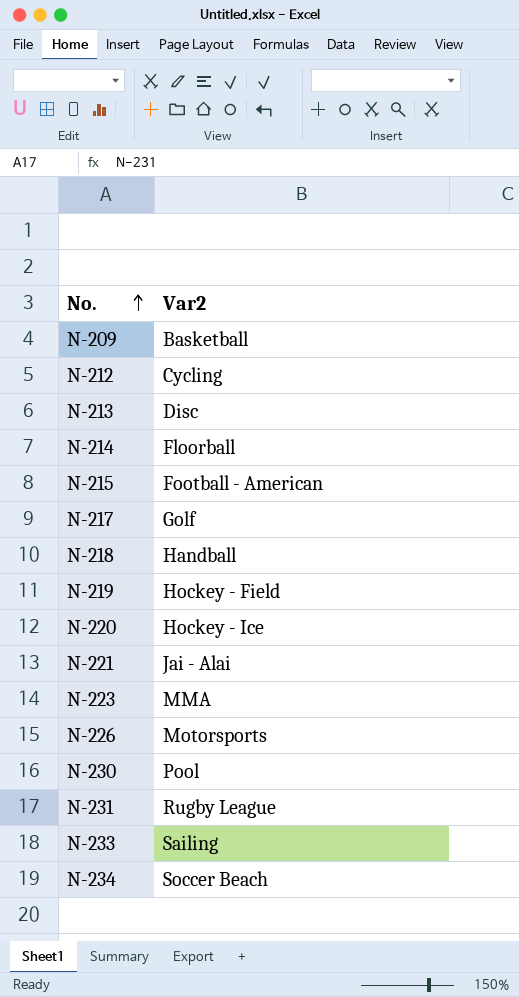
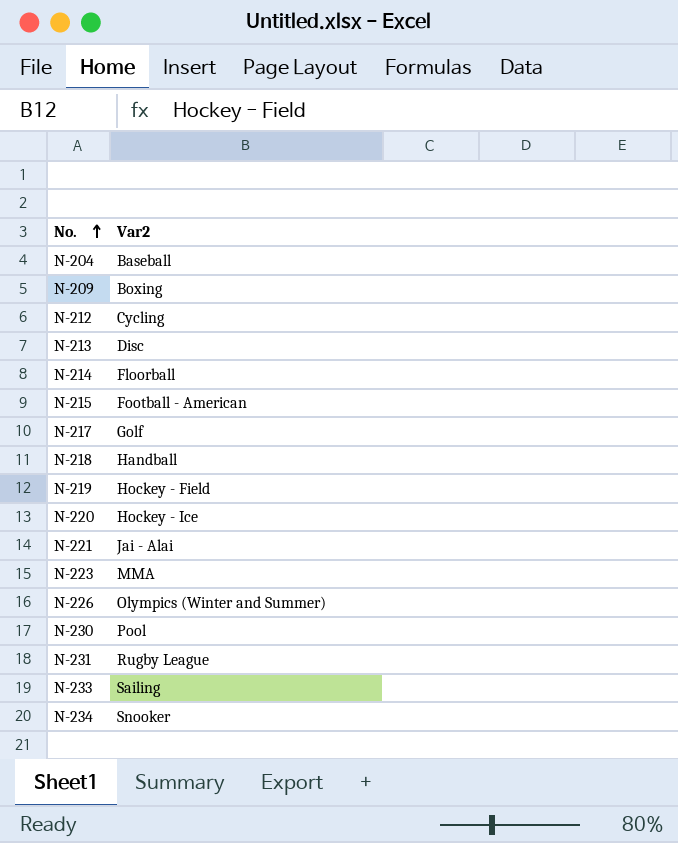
row N-204: none -> Baseball
N-209 | Var2: Basketball -> Boxing
N-226 | Var2: Motorsports -> Olympics (Winter and Summer)
N-234 | Var2: Soccer Beach -> Snooker

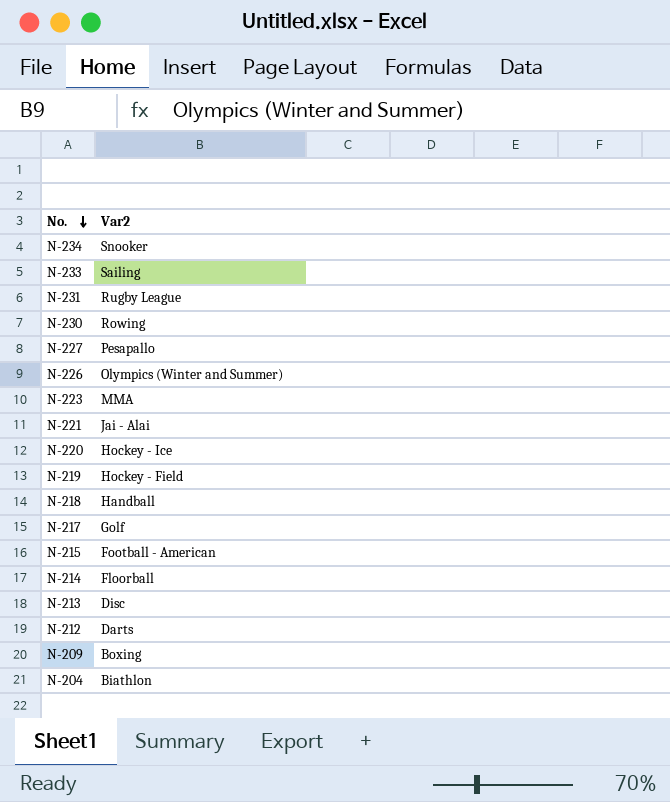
row order: No. ascending -> No. descending
N-230 | Var2: Pool -> Rowing
row N-227: none -> Pesapallo
N-212 | Var2: Cycling -> Darts
N-204 | Var2: Baseball -> Biathlon

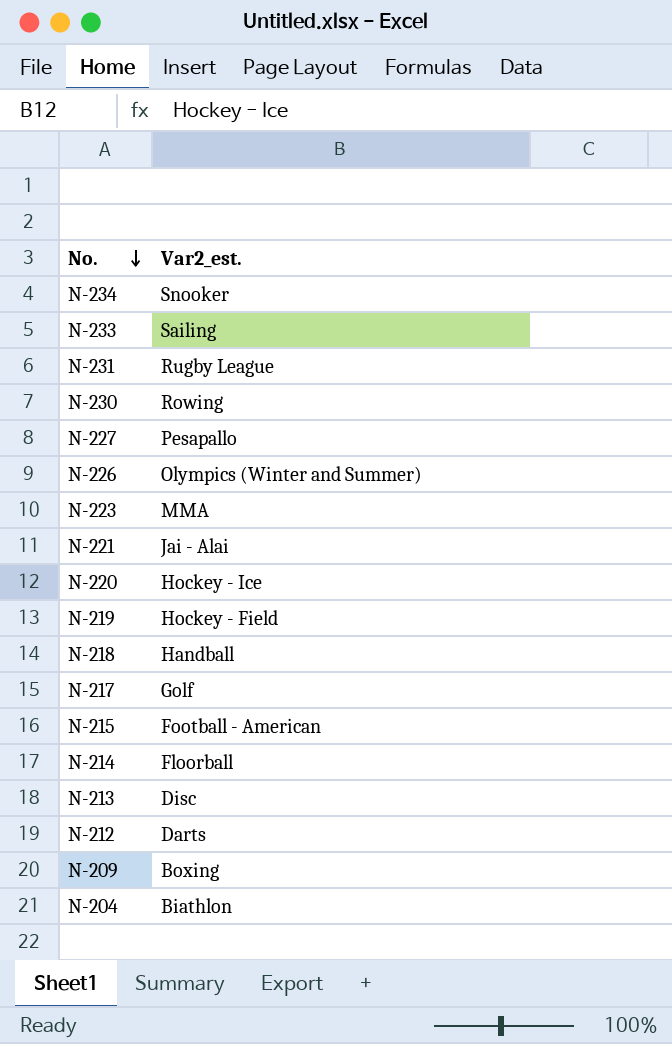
column name: Var2 -> Var2_est.

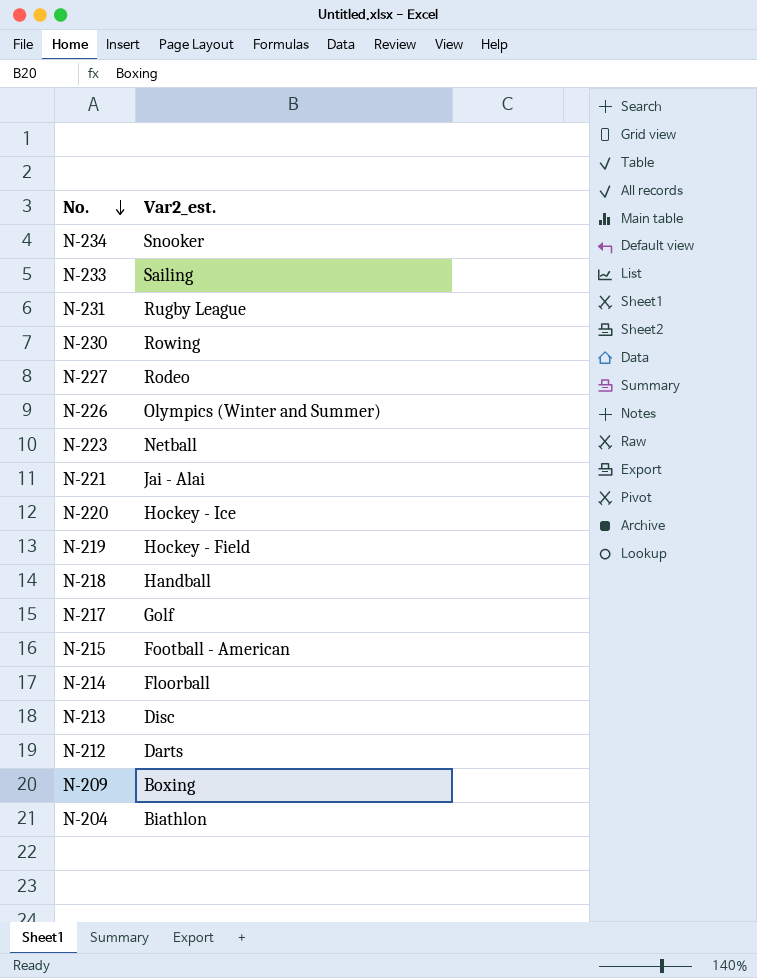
N-227 | Var2_est.: Pesapallo -> Rodeo
N-223 | Var2_est.: MMA -> Netball

